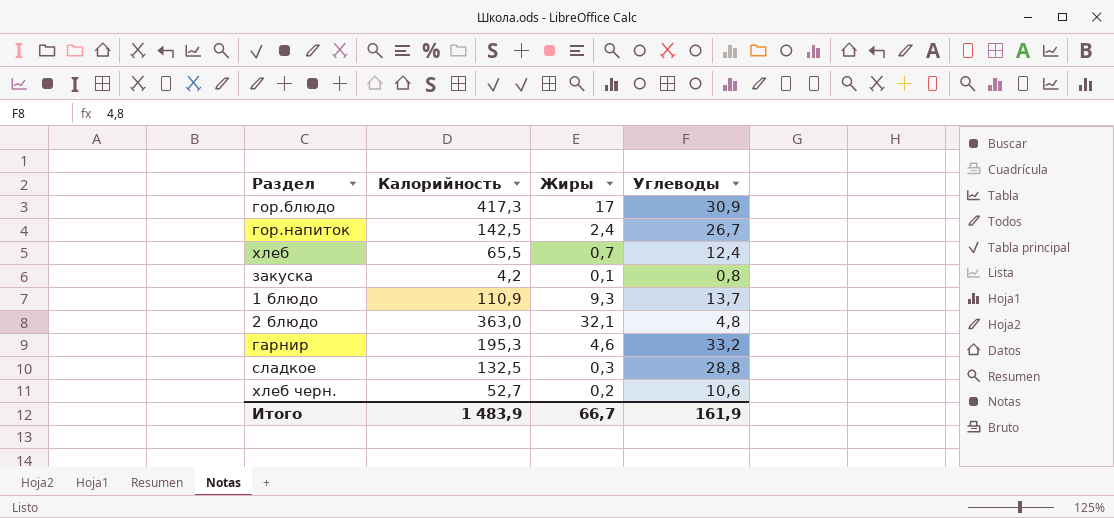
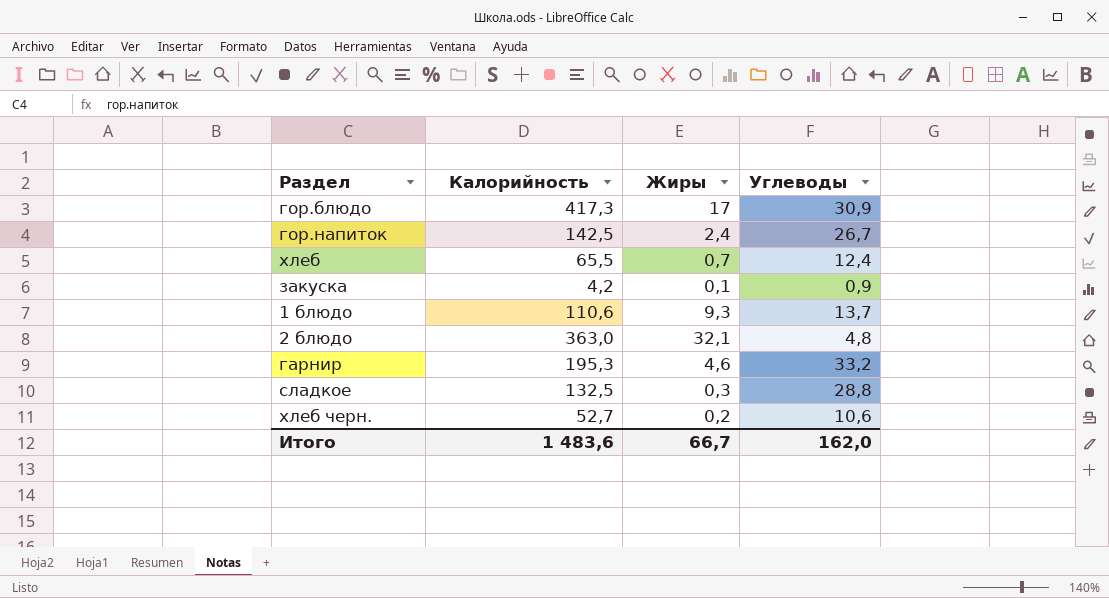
закуска | Углеводы: 0,8 -> 0,9
1 блюдо | Калорийность: 110,9 -> 110,6
Итого | Калорийность: 1 483,9 -> 1 483,6
Итого | Углеводы: 161,9 -> 162,0

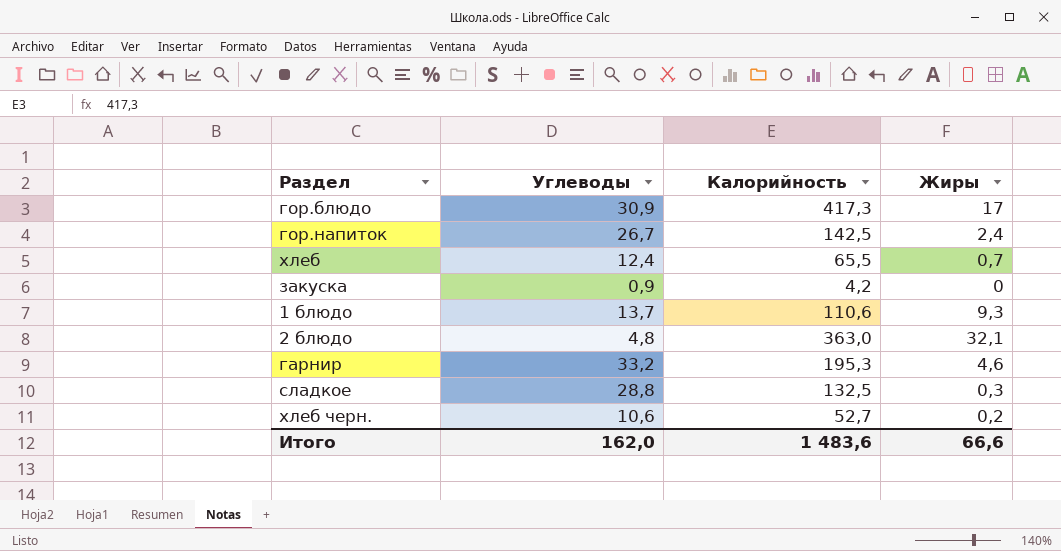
column Углеводы | position: 4 -> 2
закуска | Жиры: 0,1 -> 0
Итого | Жиры: 66,7 -> 66,6

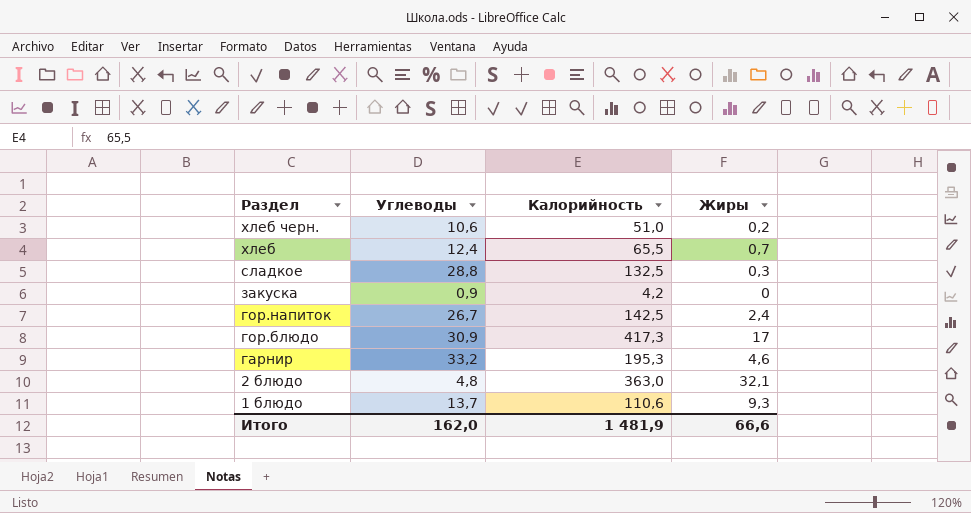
row order: none -> Раздел descending
хлеб черн. | Калорийность: 52,7 -> 51,0
Итого | Калорийность: 1 483,6 -> 1 481,9

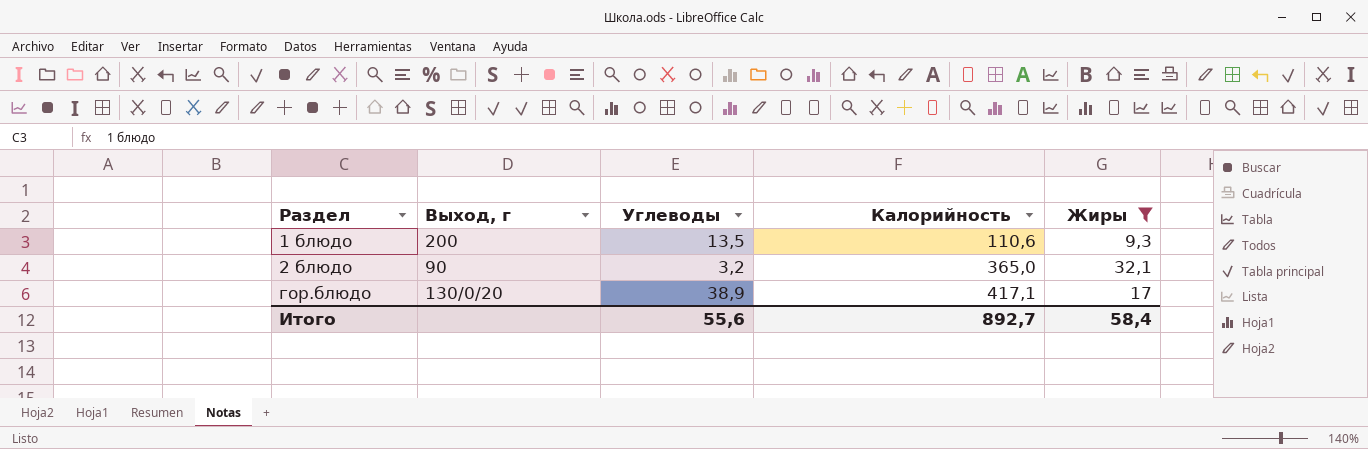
filter: none -> Жиры >= 9,3
row order: Раздел descending -> Раздел ascending
column Выход, г | position: none -> 2
1 блюдо | Углеводы: 13,7 -> 13,5
2 блюдо | Углеводы: 4,8 -> 3,2
2 блюдо | Калорийность: 363,0 -> 365,0
гор.блюдо | Углеводы: 30,9 -> 38,9
гор.блюдо | Калорийность: 417,3 -> 417,1
Итого | Углеводы: 162,0 -> 55,6
Итого | Калорийность: 1 481,9 -> 892,7
Итого | Жиры: 66,6 -> 58,4

